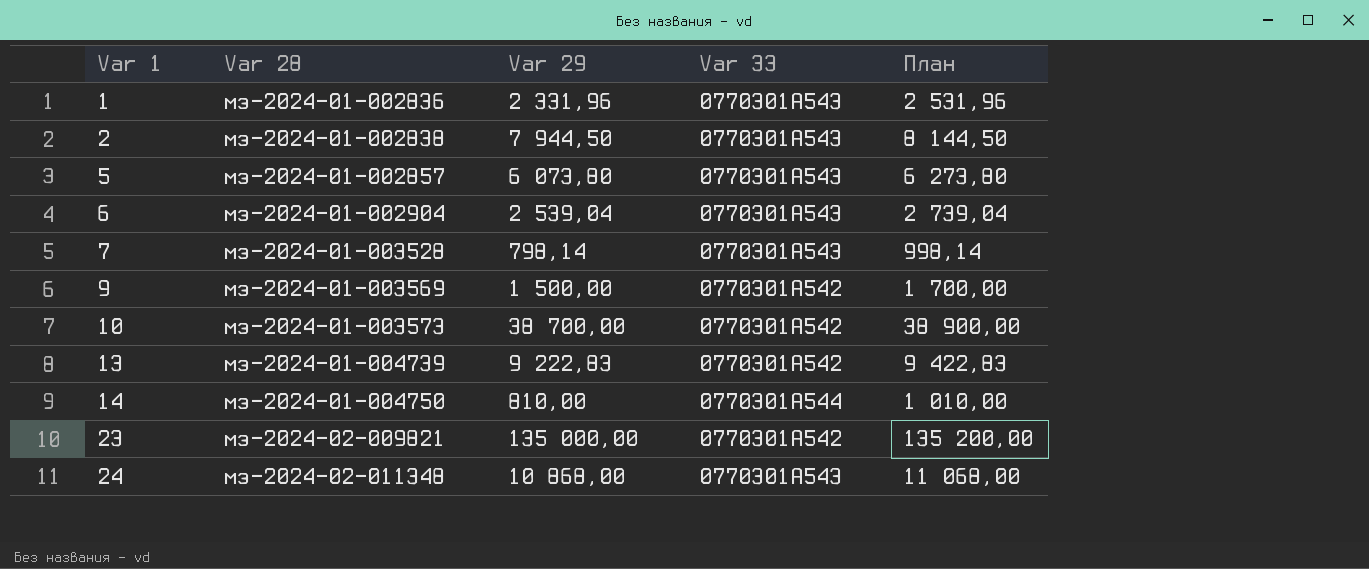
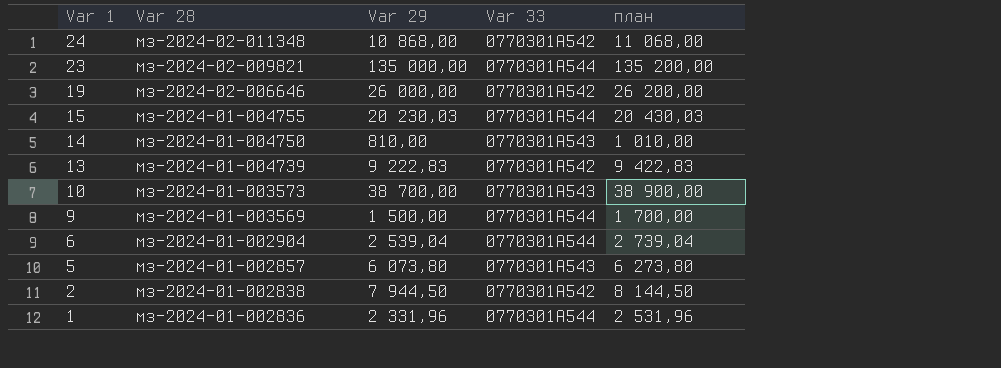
row order: Var 1 ascending -> Var 1 descending
column name: План -> план
row 7: мз-2024-01-003528 | 798,14 | 0770301А543 | 998,14 -> none
24 | Var 33: 0770301А543 -> 0770301А542
23 | Var 33: 0770301А542 -> 0770301А544
row 19: none -> мз-2024-02-006646 | 26 000,00 | 0770301А542 | 26 200,00
row 15: none -> мз-2024-01-004755 | 20 230,03 | 0770301А544 | 20 430,03
14 | Var 33: 0770301А544 -> 0770301А543
10 | Var 33: 0770301А542 -> 0770301А543
9 | Var 33: 0770301А542 -> 0770301А544
6 | Var 33: 0770301А543 -> 0770301А544
2 | Var 33: 0770301А543 -> 0770301А542
1 | Var 33: 0770301А543 -> 0770301А544

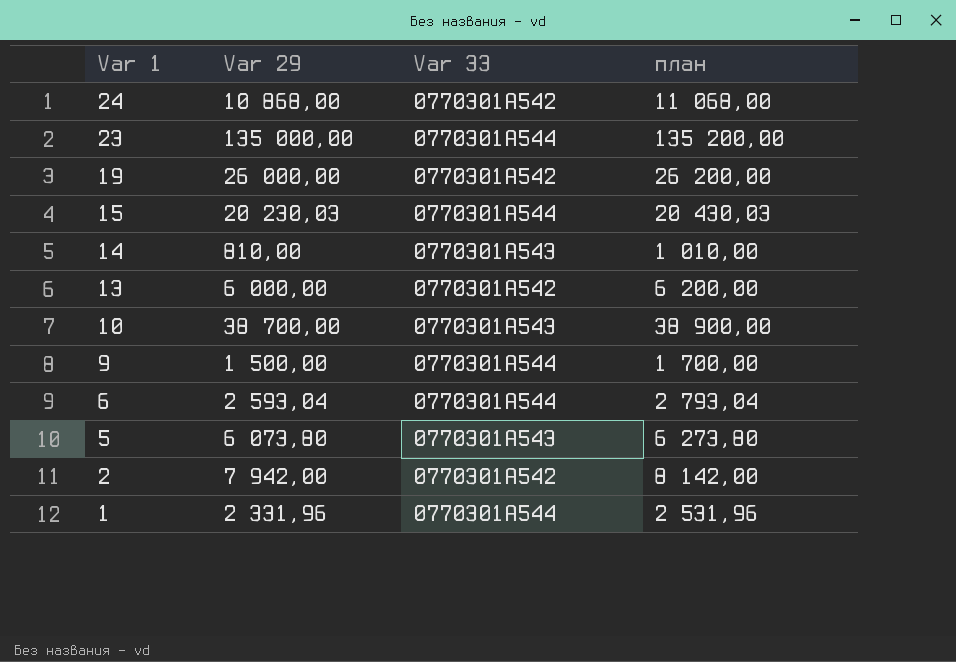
column Var 28 | position: 2 -> none
13 | Var 29: 9 222,83 -> 6 000,00
13 | план: 9 422,83 -> 6 200,00
6 | Var 29: 2 539,04 -> 2 593,04
6 | план: 2 739,04 -> 2 793,04
2 | Var 29: 7 944,50 -> 7 942,00
2 | план: 8 144,50 -> 8 142,00

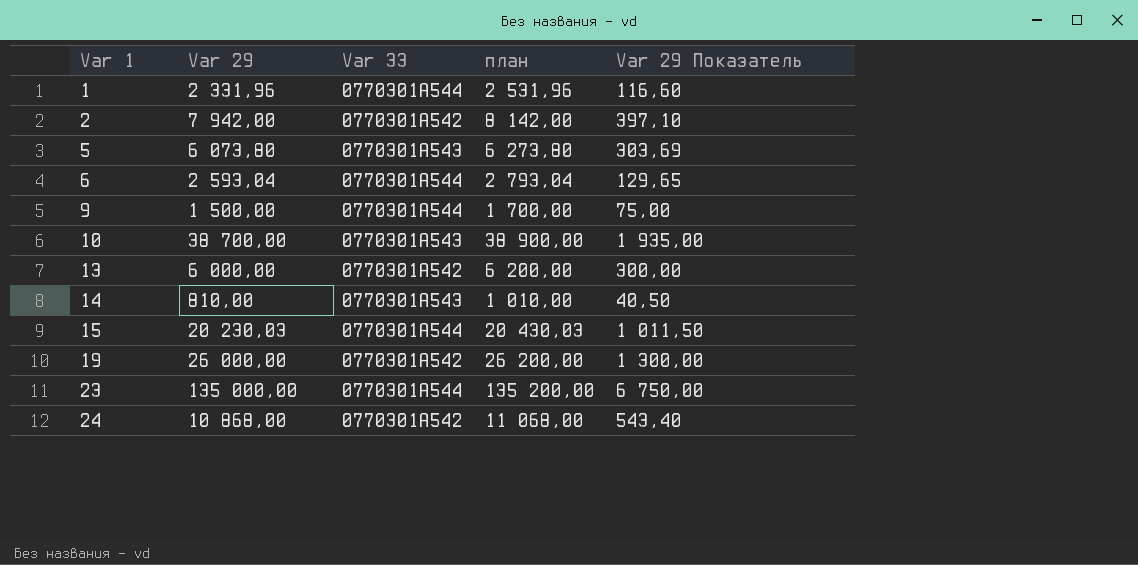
row order: Var 1 descending -> Var 1 ascending
column Var 29 Показатель | formula: none -> [Var 29] * 0,05

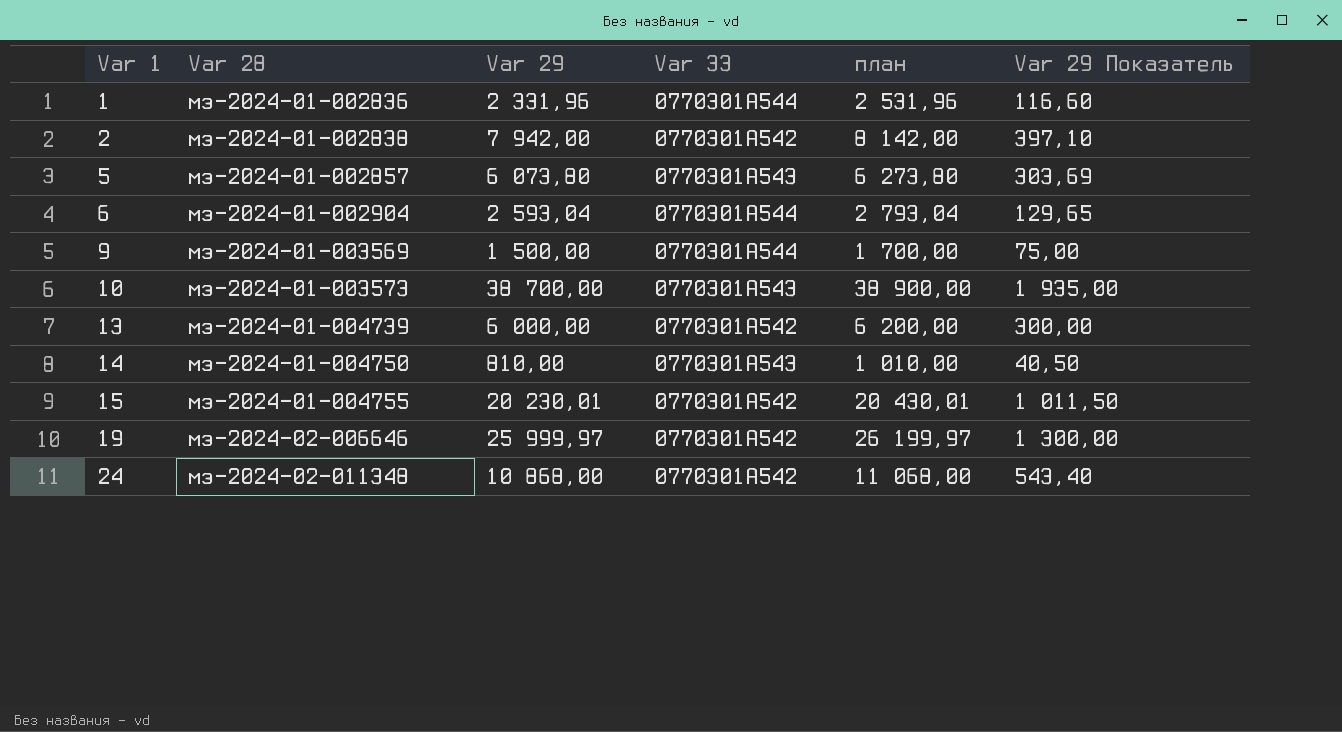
column Var 28 | position: none -> 2
row 23: 135 000,00 | 0770301А544 | 135 200,00 | 6 750,00 -> none
15 | Var 29: 20 230,03 -> 20 230,01
15 | Var 33: 0770301А544 -> 0770301А542
15 | план: 20 430,03 -> 20 430,01
19 | Var 29: 26 000,00 -> 25 999,97
19 | план: 26 200,00 -> 26 199,97

